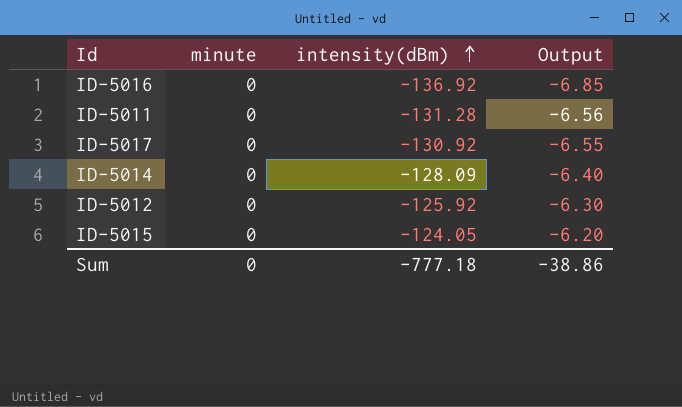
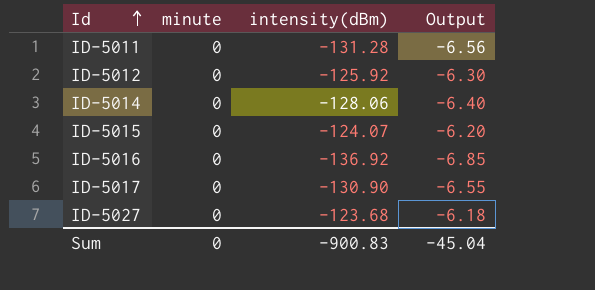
row order: intensity(dBm) ascending -> Id ascending
ID-5014 | intensity(dBm): -128.09 -> -128.06
ID-5015 | intensity(dBm): -124.05 -> -124.07
ID-5017 | intensity(dBm): -130.92 -> -130.90
row ID-5027: none -> 0 | -123.68 | -6.18
Sum | intensity(dBm): -777.18 -> -900.83
Sum | Output: -38.86 -> -45.04

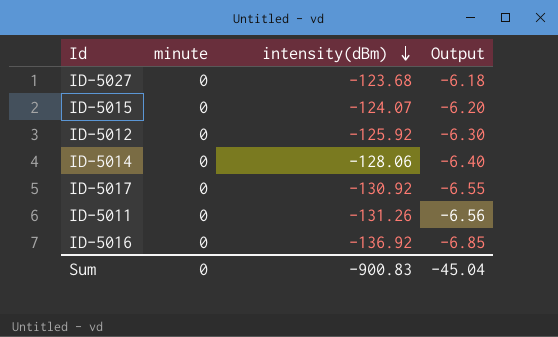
row order: Id ascending -> intensity(dBm) descending
ID-5017 | intensity(dBm): -130.90 -> -130.92
ID-5011 | intensity(dBm): -131.28 -> -131.26

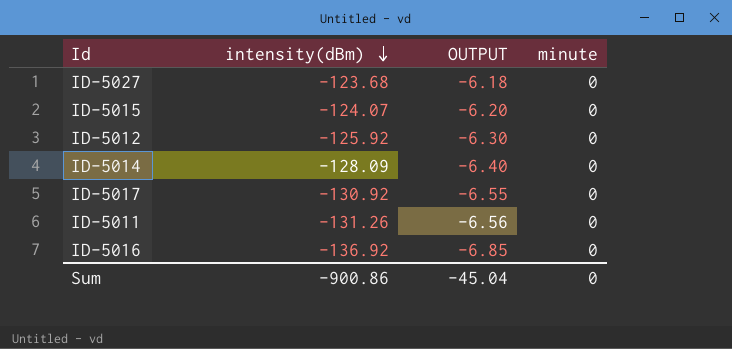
column name: Output -> OUTPUT
column minute | position: 2 -> 4
ID-5014 | intensity(dBm): -128.06 -> -128.09
Sum | intensity(dBm): -900.83 -> -900.86

